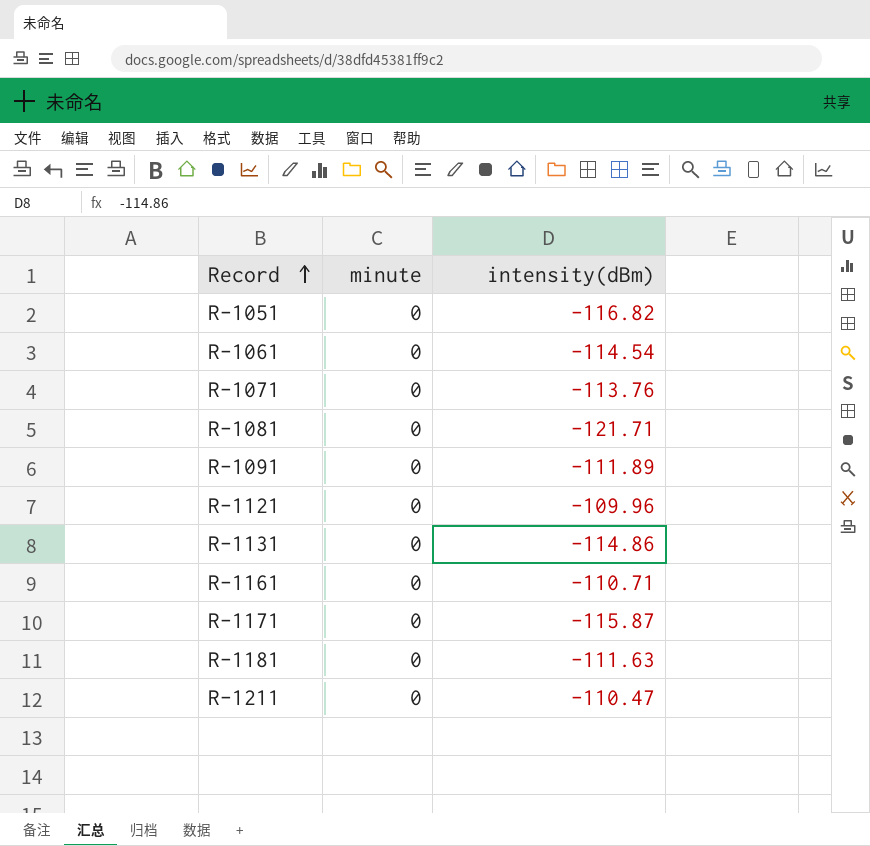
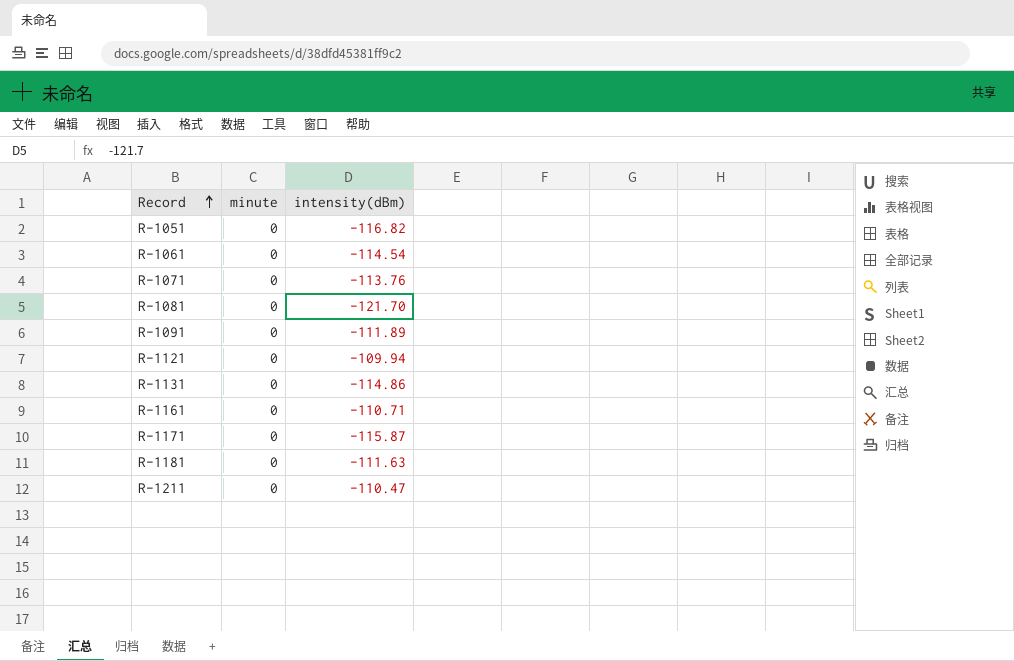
R-1081 | intensity(dBm): -121.71 -> -121.70
R-1121 | intensity(dBm): -109.96 -> -109.94

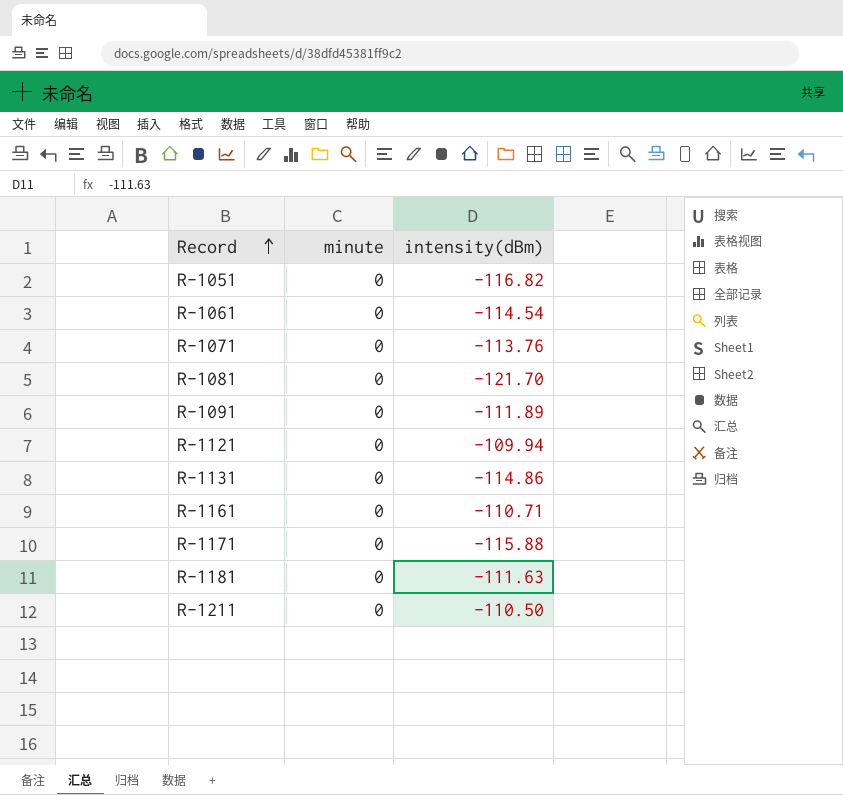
R-1171 | intensity(dBm): -115.87 -> -115.88
R-1211 | intensity(dBm): -110.47 -> -110.50

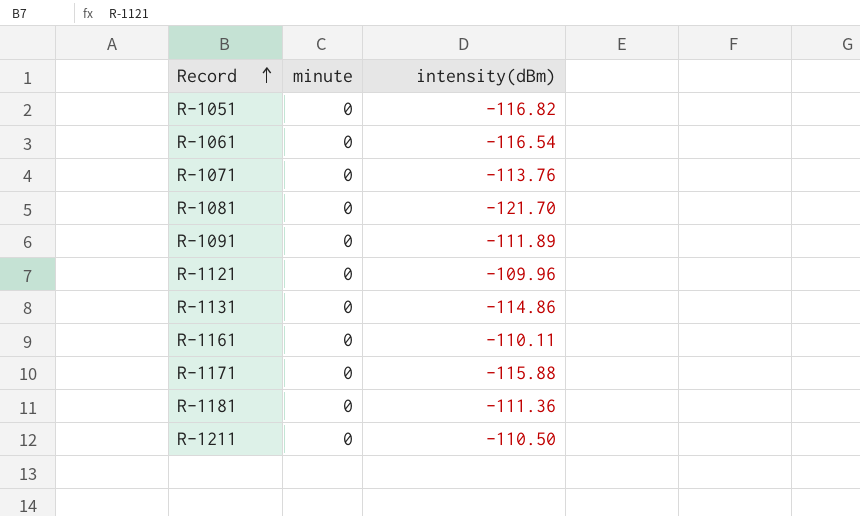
R-1061 | intensity(dBm): -114.54 -> -116.54
R-1121 | intensity(dBm): -109.94 -> -109.96
R-1161 | intensity(dBm): -110.71 -> -110.11
R-1181 | intensity(dBm): -111.63 -> -111.36

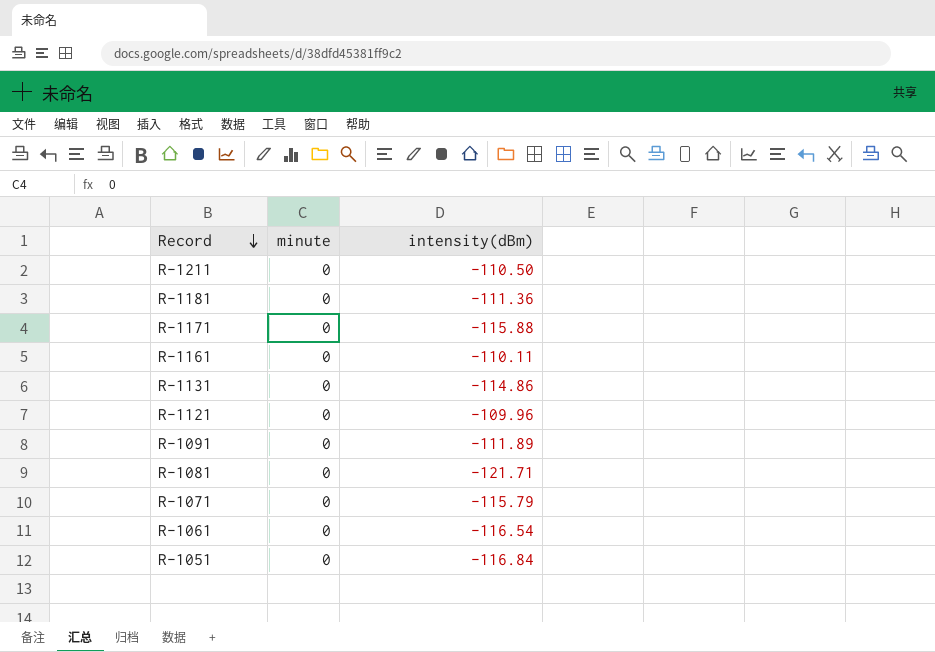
row order: Record ascending -> Record descending
R-1081 | intensity(dBm): -121.70 -> -121.71
R-1071 | intensity(dBm): -113.76 -> -115.79
R-1051 | intensity(dBm): -116.82 -> -116.84

